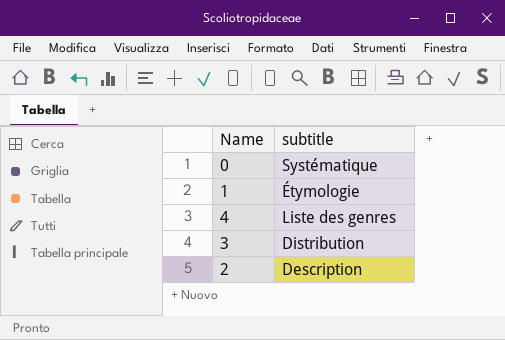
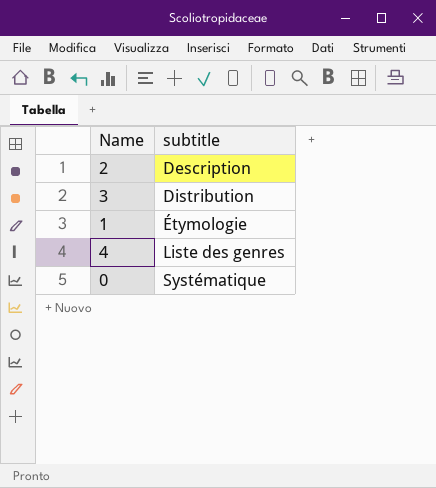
row order: none -> subtitle ascending

